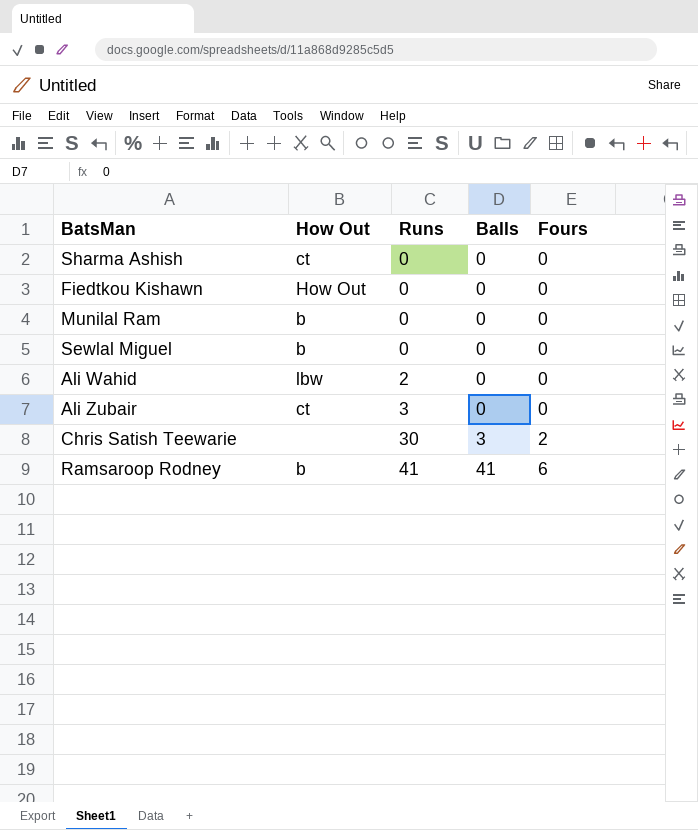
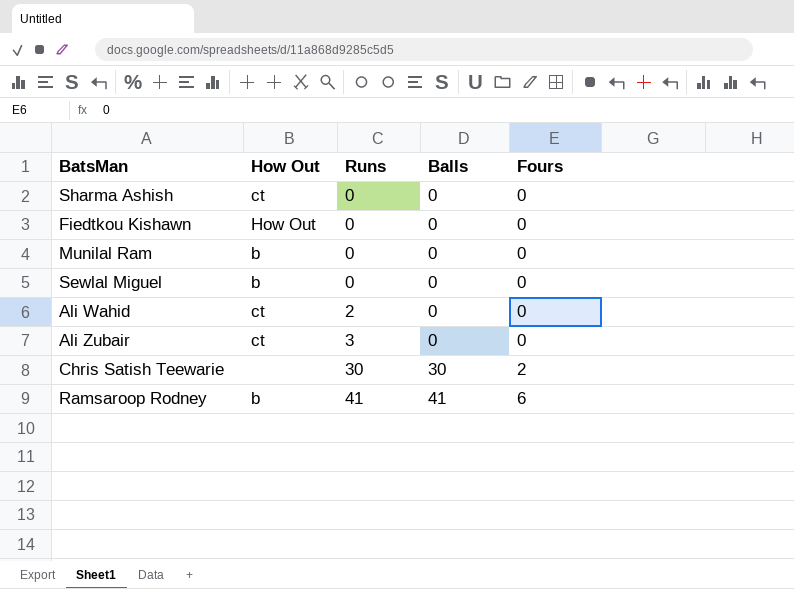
Ali Wahid | How Out: lbw -> ct
Chris Satish Teewarie | Balls: 3 -> 30

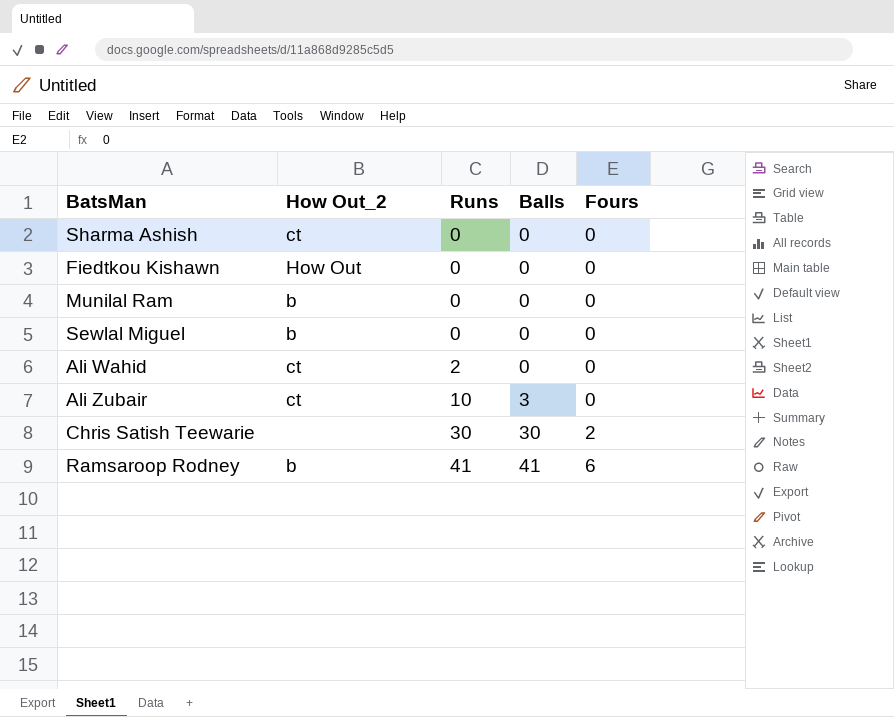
column name: How Out -> How Out_2
Ali Zubair | Runs: 3 -> 10
Ali Zubair | Balls: 0 -> 3

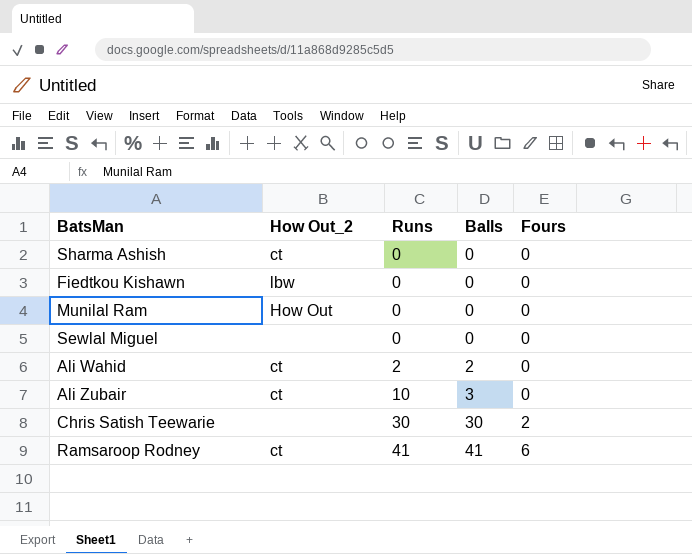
Fiedtkou Kishawn | How Out_2: How Out -> lbw
Munilal Ram | How Out_2: b -> How Out
Sewlal Miguel | How Out_2: b -> none
Ali Wahid | Balls: 0 -> 2
Ramsaroop Rodney | How Out_2: b -> ct

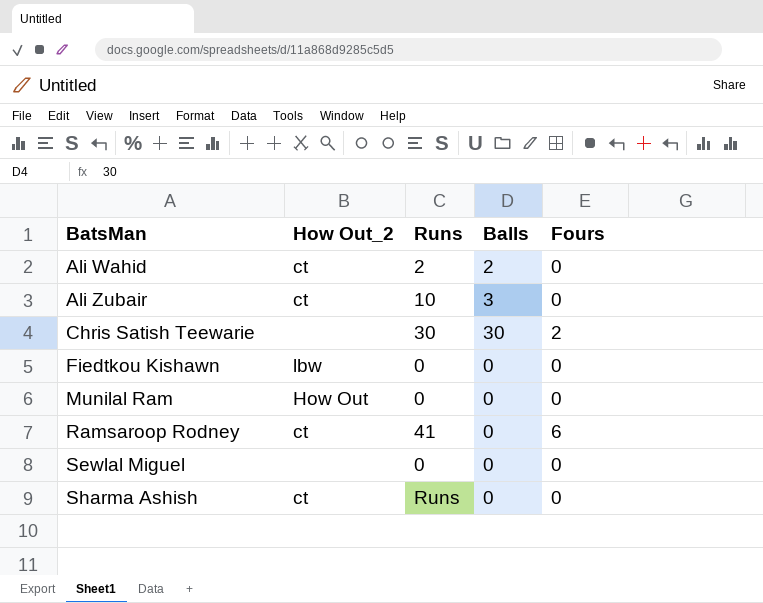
row order: Runs ascending -> BatsMan ascending
Ramsaroop Rodney | Balls: 41 -> 0
Sharma Ashish | Runs: 0 -> Runs

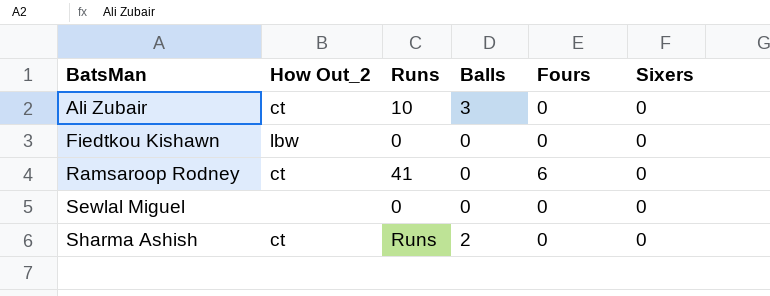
column Sixers | position: none -> 6
row Ali Wahid: ct | 2 | 2 | 0 -> none
row Chris Satish Teewarie: none | 30 | 30 | 2 -> none
row Munilal Ram: How Out | 0 | 0 | 0 -> none
Sharma Ashish | Balls: 0 -> 2

